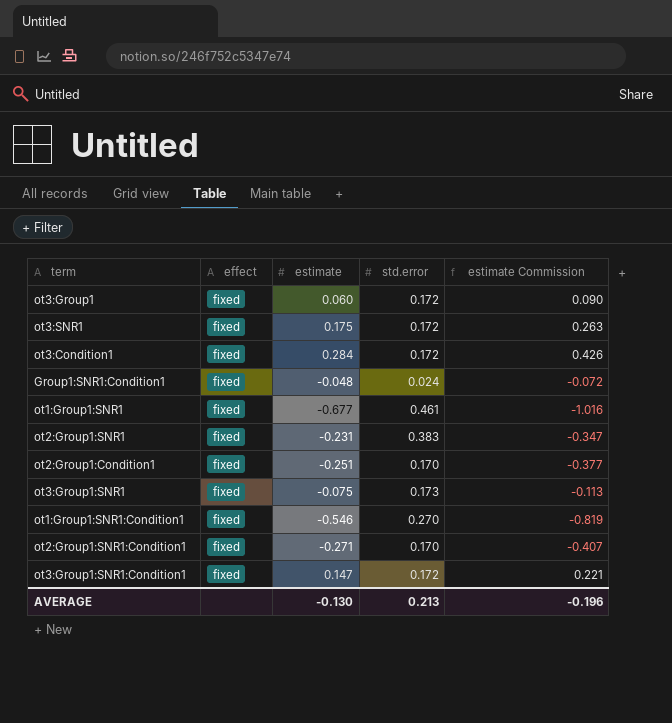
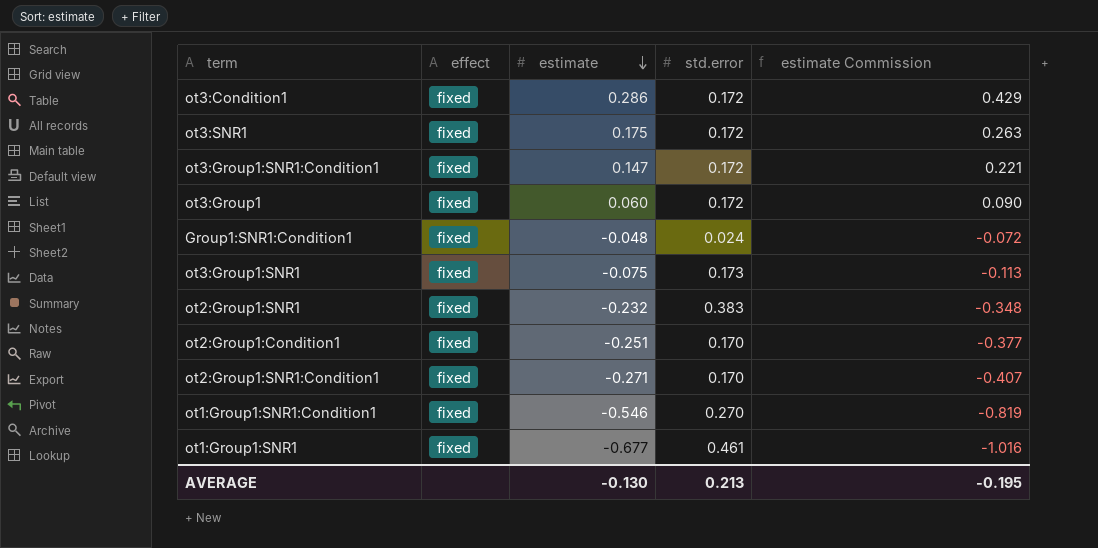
row order: none -> estimate descending
ot3:Condition1 | estimate: 0.284 -> 0.286
ot3:Condition1 | estimate Commission: 0.426 -> 0.429
ot2:Group1:SNR1 | estimate: -0.231 -> -0.232
ot2:Group1:SNR1 | estimate Commission: -0.347 -> -0.348
AVERAGE | estimate Commission: -0.196 -> -0.195

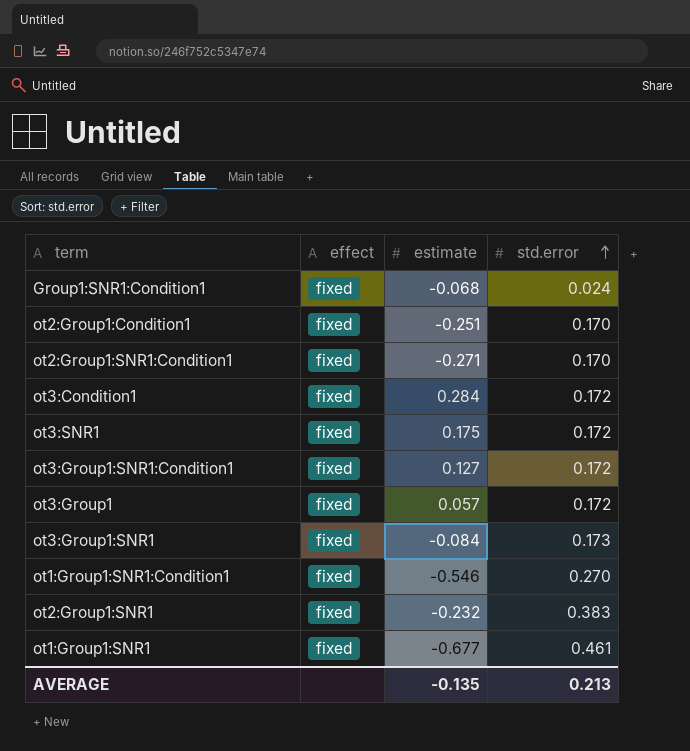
row order: estimate descending -> std.error ascending
column estimate Commission | formula: [estimate] * 1.5 -> none
Group1:SNR1:Condition1 | estimate: -0.048 -> -0.068
ot3:Condition1 | estimate: 0.286 -> 0.284
ot3:Group1:SNR1:Condition1 | estimate: 0.147 -> 0.127
ot3:Group1 | estimate: 0.060 -> 0.057
ot3:Group1:SNR1 | estimate: -0.075 -> -0.084
AVERAGE | estimate: -0.130 -> -0.135

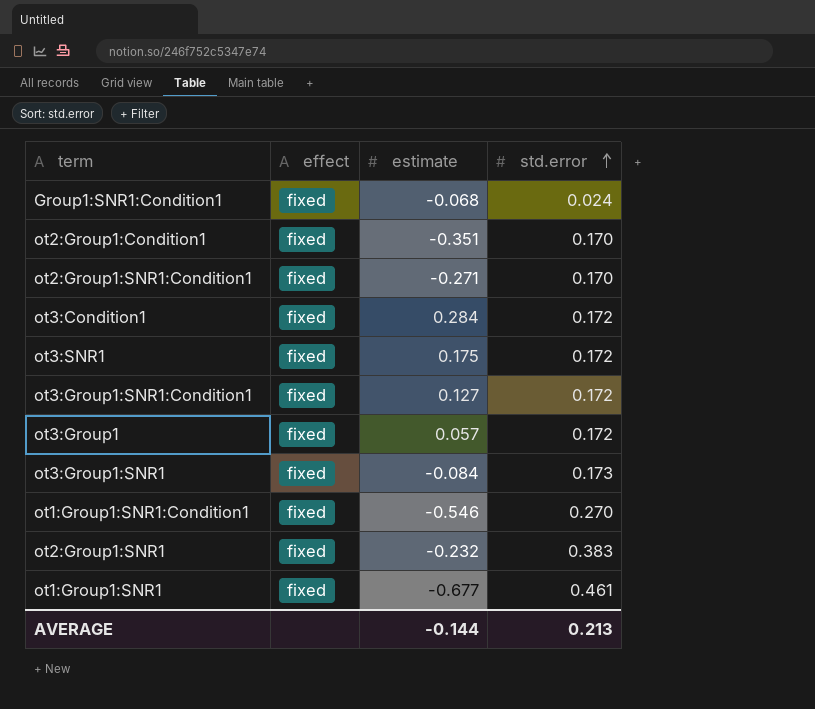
ot2:Group1:Condition1 | estimate: -0.251 -> -0.351
AVERAGE | estimate: -0.135 -> -0.144

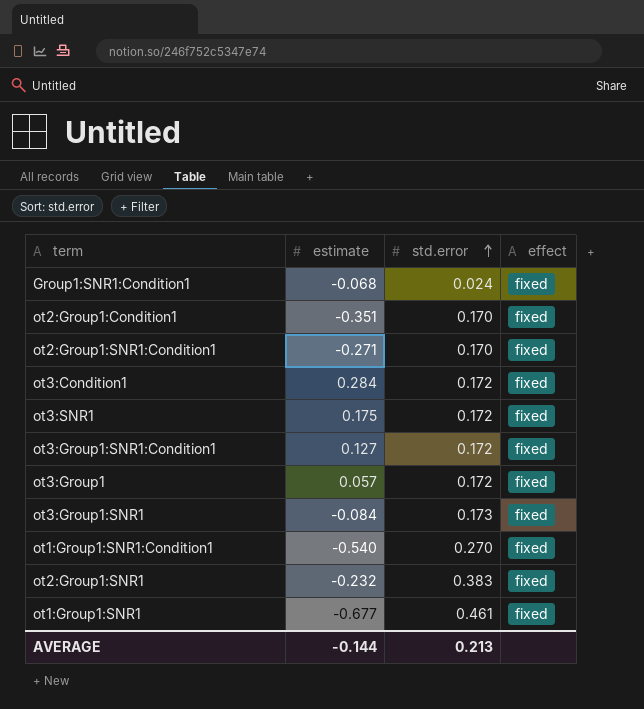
column effect | position: 2 -> 4
ot1:Group1:SNR1:Condition1 | estimate: -0.546 -> -0.540

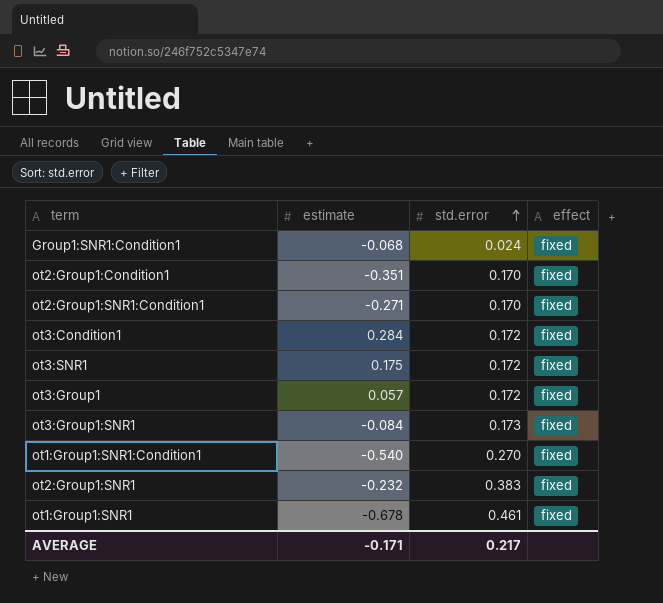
row ot3:Group1:SNR1:Condition1: 0.127 | 0.172 | fixed -> none
ot1:Group1:SNR1 | estimate: -0.677 -> -0.678
AVERAGE | estimate: -0.144 -> -0.171
AVERAGE | std.error: 0.213 -> 0.217

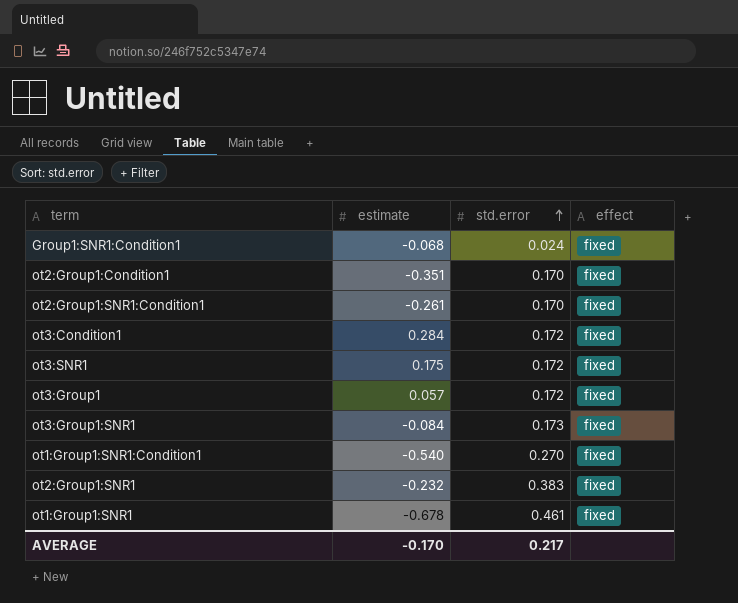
ot2:Group1:SNR1:Condition1 | estimate: -0.271 -> -0.261
AVERAGE | estimate: -0.171 -> -0.170

